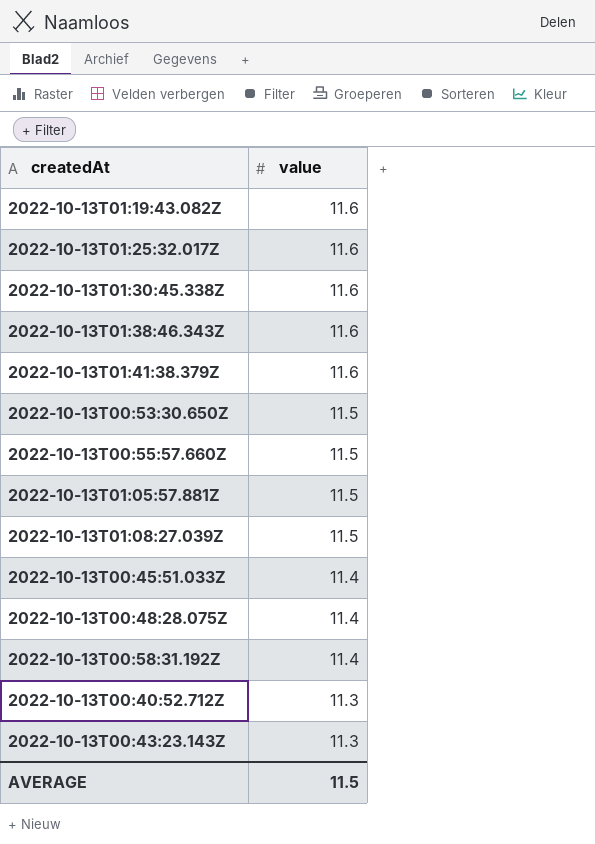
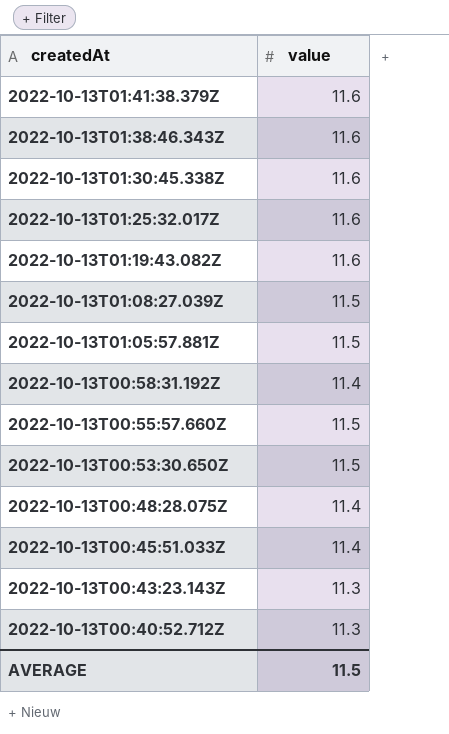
row order: value descending -> createdAt descending

